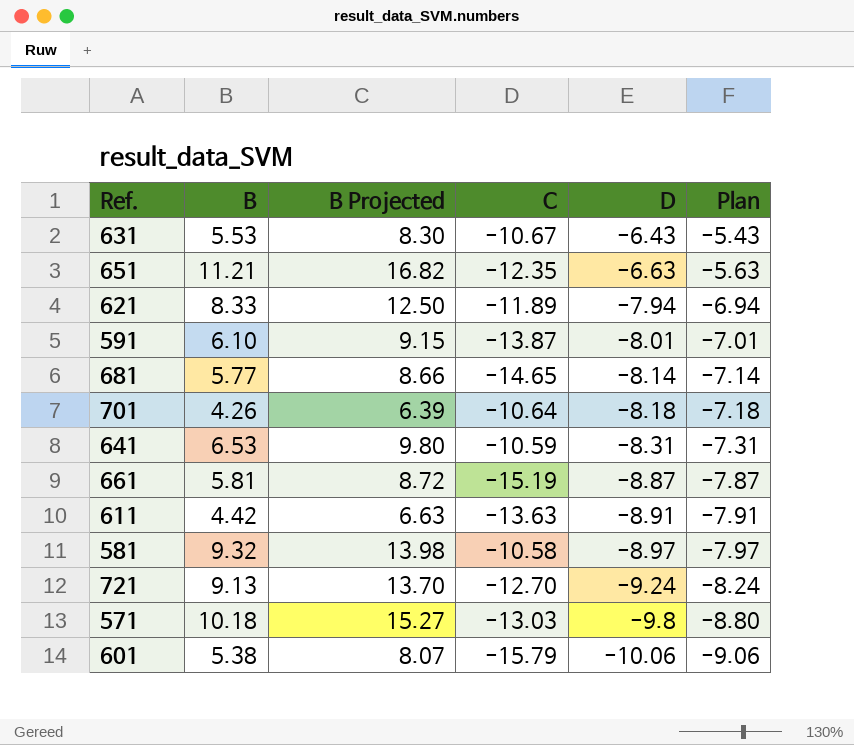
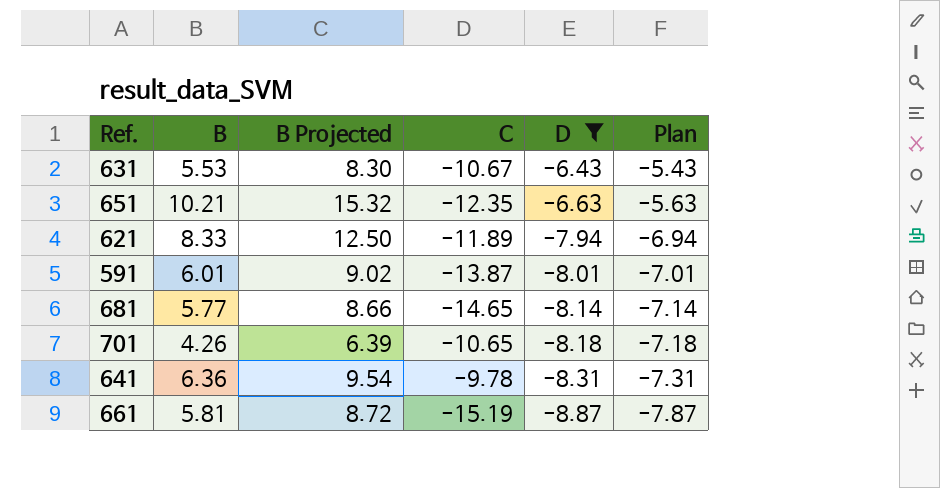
filter: none -> D >= -8.87
651 | B: 11.21 -> 10.21
651 | B Projected: 16.82 -> 15.32
591 | B: 6.10 -> 6.01
591 | B Projected: 9.15 -> 9.02
701 | C: -10.64 -> -10.65
641 | B: 6.53 -> 6.36
641 | B Projected: 9.80 -> 9.54
641 | C: -10.59 -> -9.78

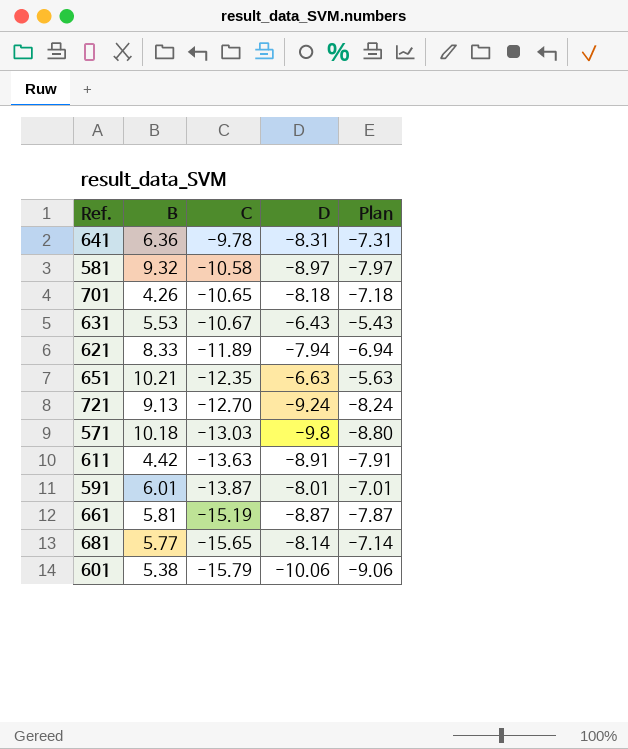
filter: D >= -8.87 -> none
row order: D descending -> C descending
column B Projected | formula: [B] * 1.5 -> none
681 | C: -14.65 -> -15.65

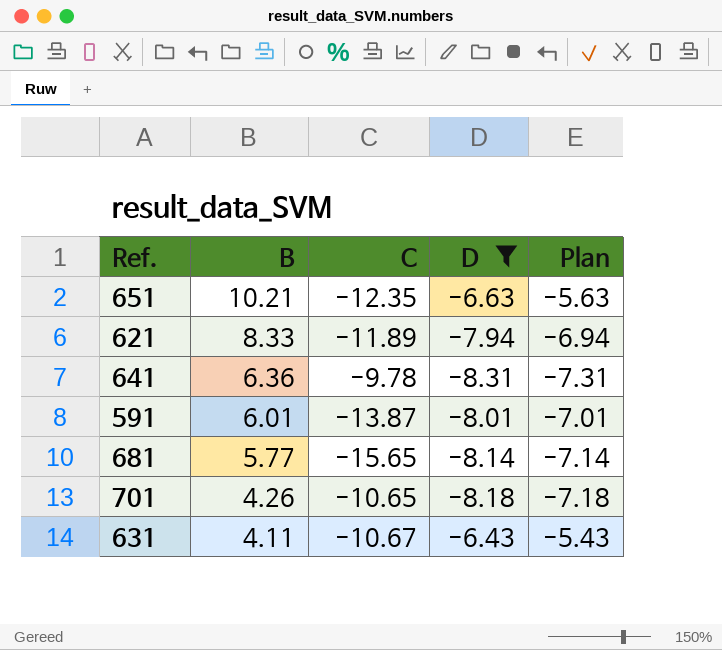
filter: none -> D >= -8.31
row order: C descending -> B descending
631 | B: 5.53 -> 4.11

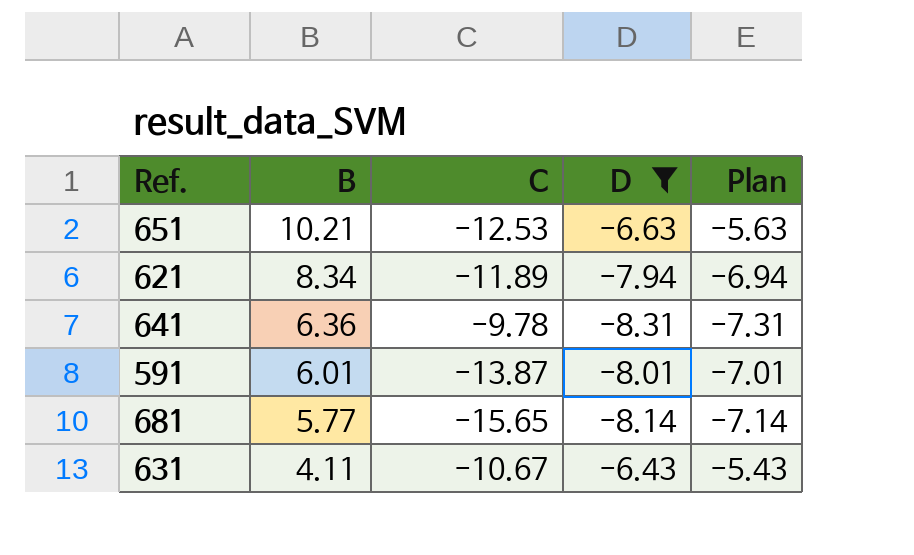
row 701: 4.26 | -10.65 | -8.18 | -7.18 -> none
651 | C: -12.35 -> -12.53
621 | B: 8.33 -> 8.34

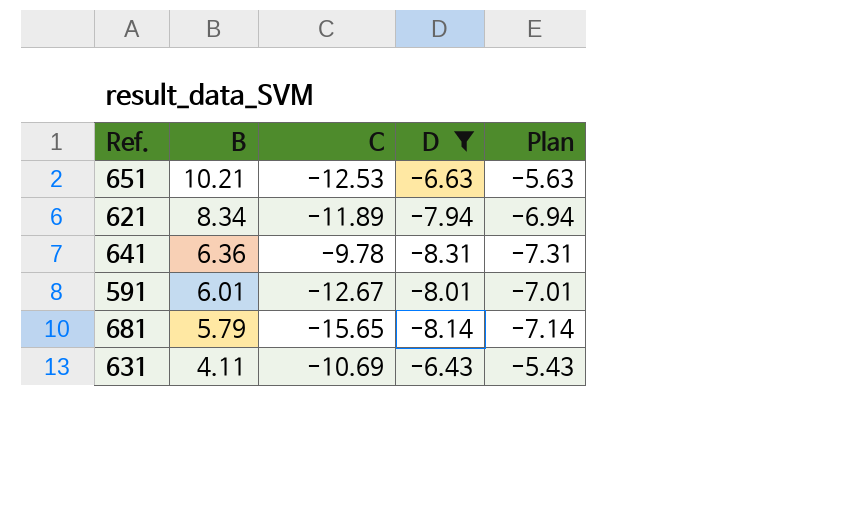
591 | C: -13.87 -> -12.67
681 | B: 5.77 -> 5.79
631 | C: -10.67 -> -10.69

